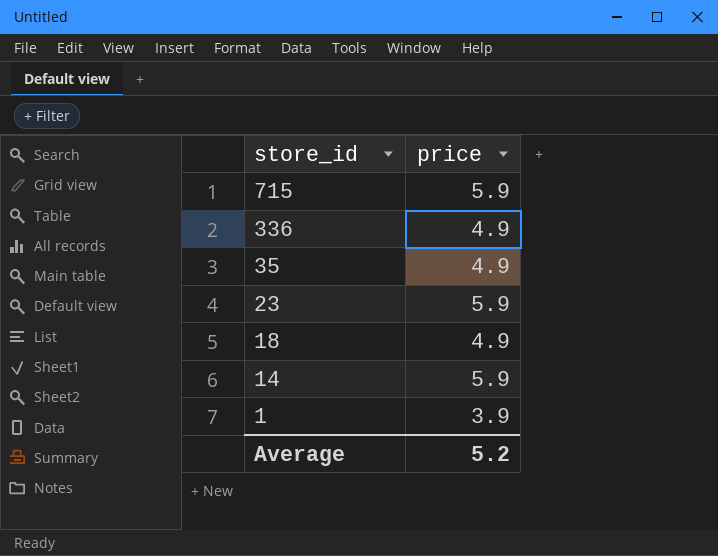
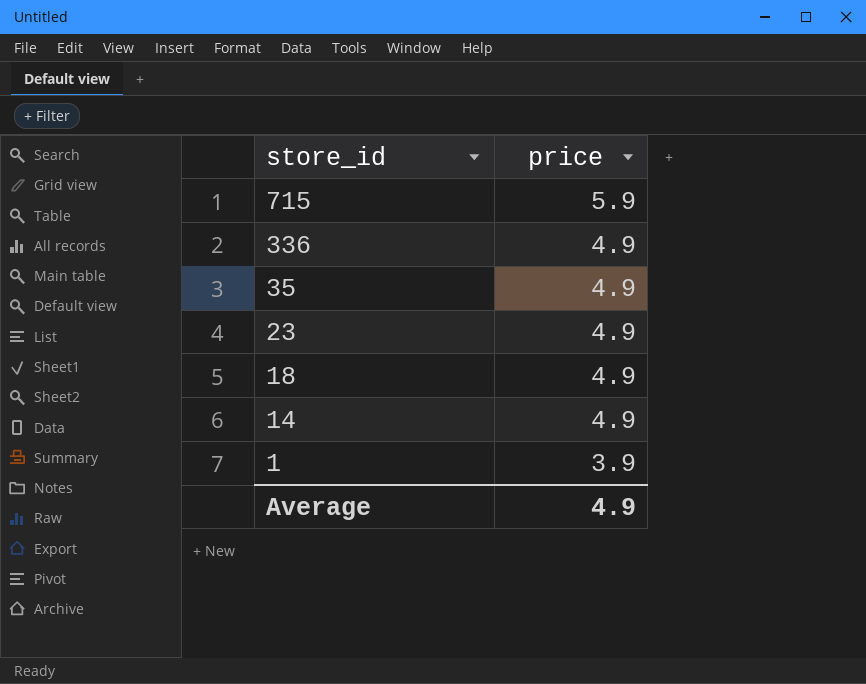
23 | price: 5.9 -> 4.9
14 | price: 5.9 -> 4.9
Average | price: 5.2 -> 4.9

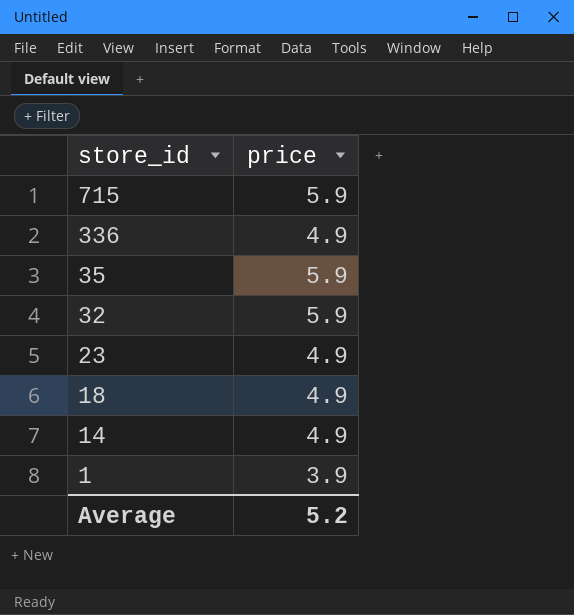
35 | price: 4.9 -> 5.9
row 32: none -> 5.9
Average | price: 4.9 -> 5.2

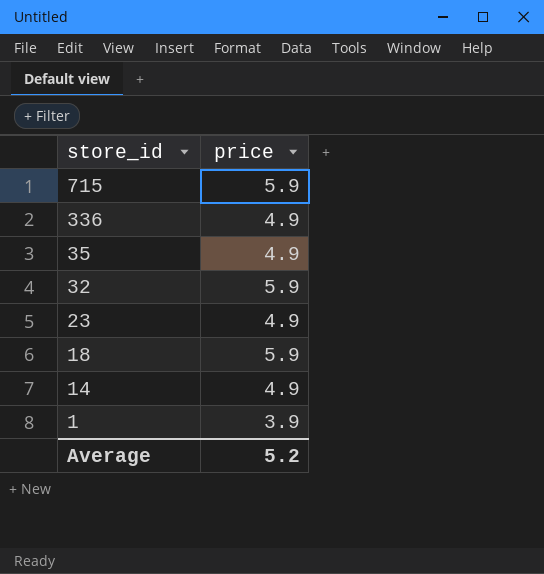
35 | price: 5.9 -> 4.9
18 | price: 4.9 -> 5.9

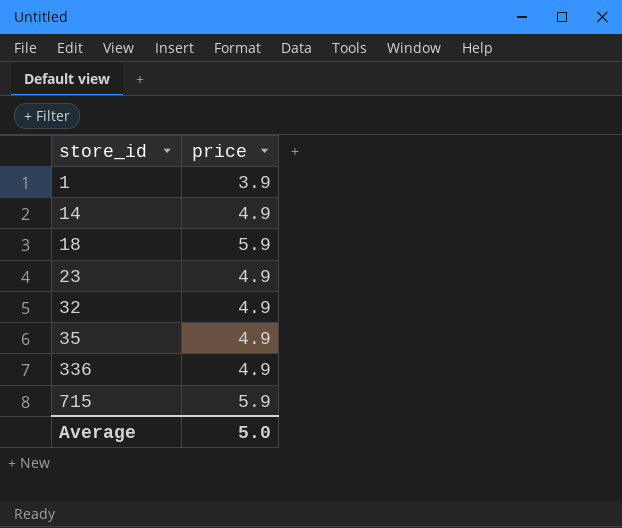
row order: store_id descending -> store_id ascending
32 | price: 5.9 -> 4.9
Average | price: 5.2 -> 5.0

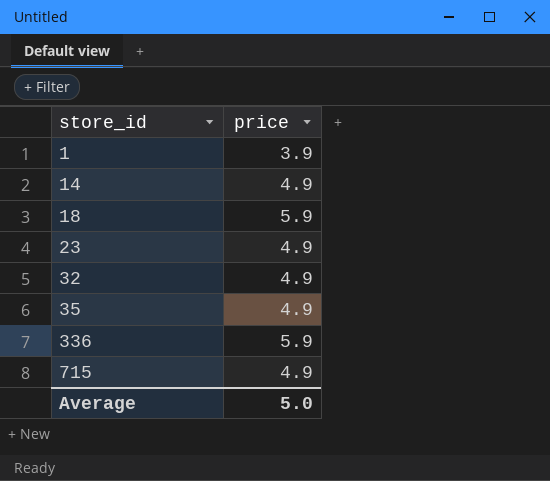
336 | price: 4.9 -> 5.9
715 | price: 5.9 -> 4.9

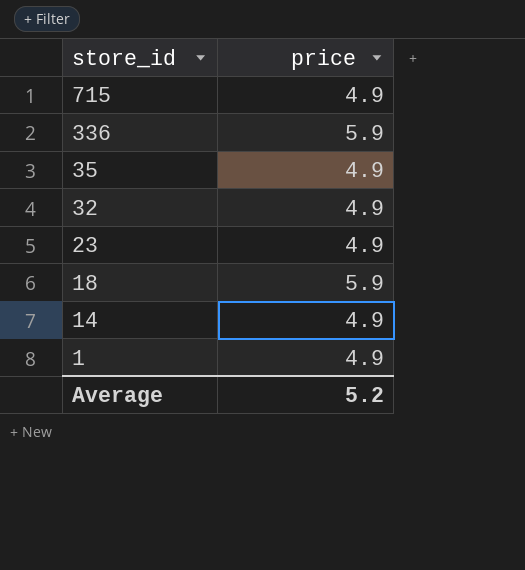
row order: store_id ascending -> store_id descending
1 | price: 3.9 -> 4.9
Average | price: 5.0 -> 5.2

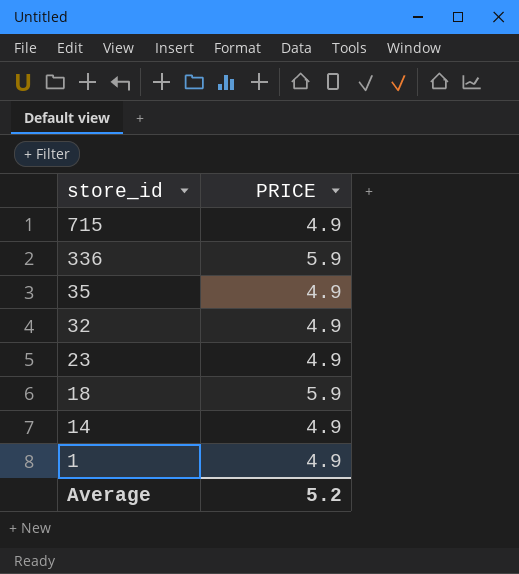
column name: price -> PRICE

